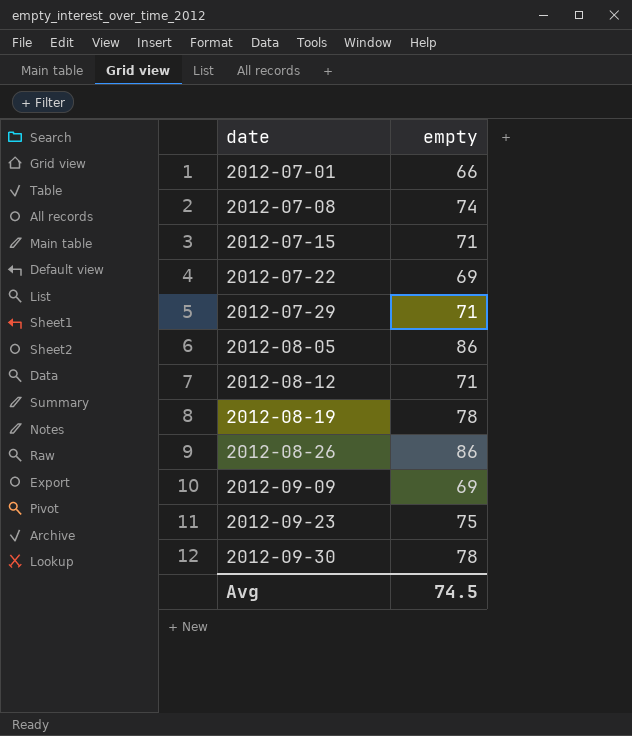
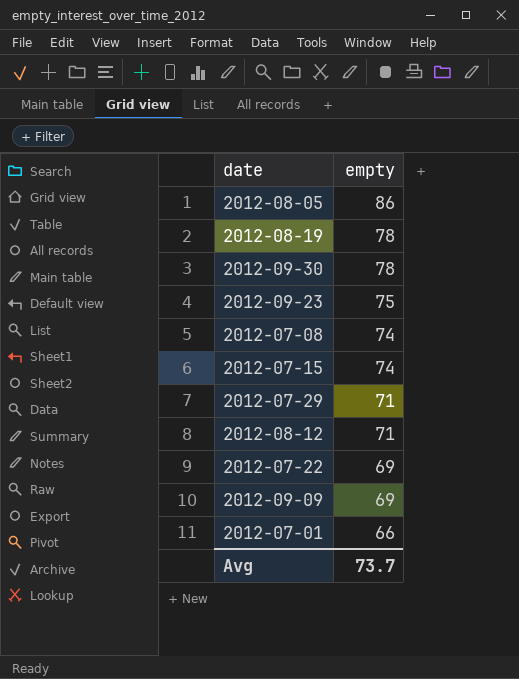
row order: date ascending -> empty descending
row 2012-08-26: 86 -> none
2012-07-15 | empty: 71 -> 74
Avg | empty: 74.5 -> 73.7

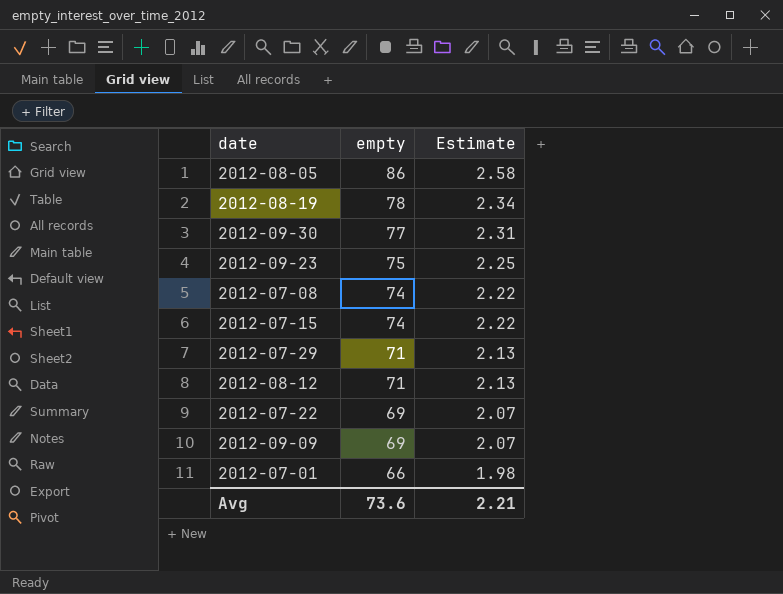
column Estimate | formula: none -> [empty] * 0.03
2012-09-30 | empty: 78 -> 77
Avg | empty: 73.7 -> 73.6

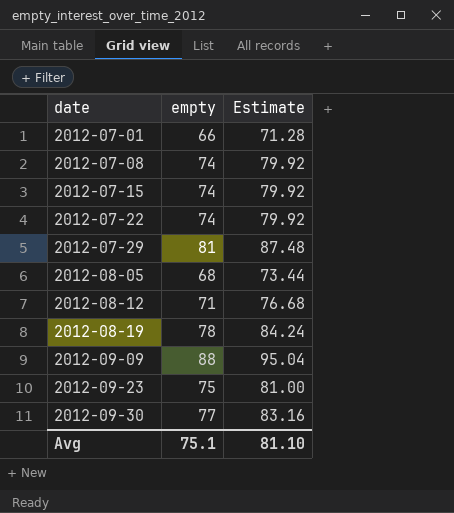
row order: empty descending -> date ascending
column Estimate | formula: [empty] * 0.03 -> [empty] * 1.08
2012-07-22 | empty: 69 -> 74
2012-07-29 | empty: 71 -> 81
2012-08-05 | empty: 86 -> 68
2012-09-09 | empty: 69 -> 88
Avg | empty: 73.6 -> 75.1
Avg | Estimate: 2.21 -> 81.10

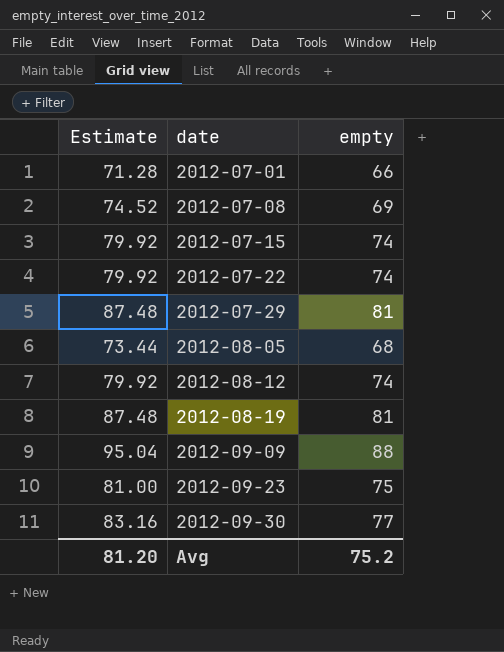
column Estimate | position: 3 -> 1
2012-07-08 | Estimate: 79.92 -> 74.52
2012-07-08 | empty: 74 -> 69
2012-08-12 | Estimate: 76.68 -> 79.92
2012-08-12 | empty: 71 -> 74
2012-08-19 | Estimate: 84.24 -> 87.48
2012-08-19 | empty: 78 -> 81
Avg | Estimate: 81.10 -> 81.20
Avg | empty: 75.1 -> 75.2

